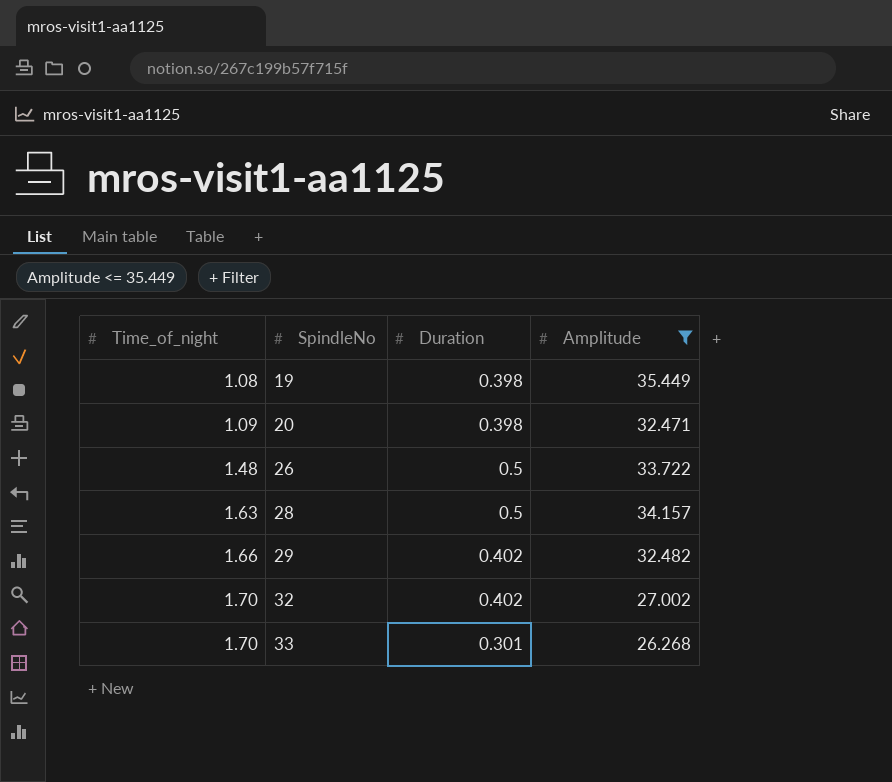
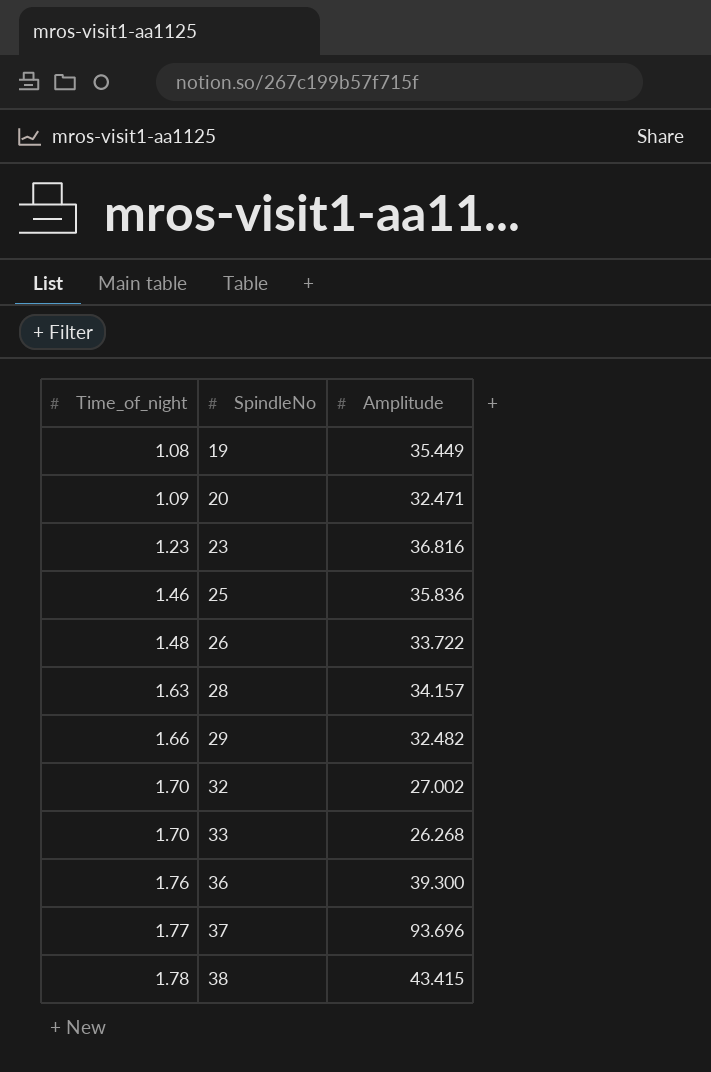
filter: Amplitude <= 35.449 -> none
column Duration | position: 3 -> none

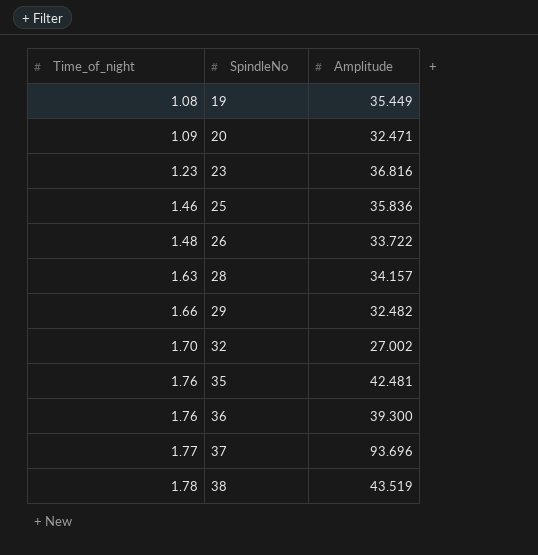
row 33: 1.70 | 26.268 -> none
row 35: none -> 1.76 | 42.481
38 | Amplitude: 43.415 -> 43.519

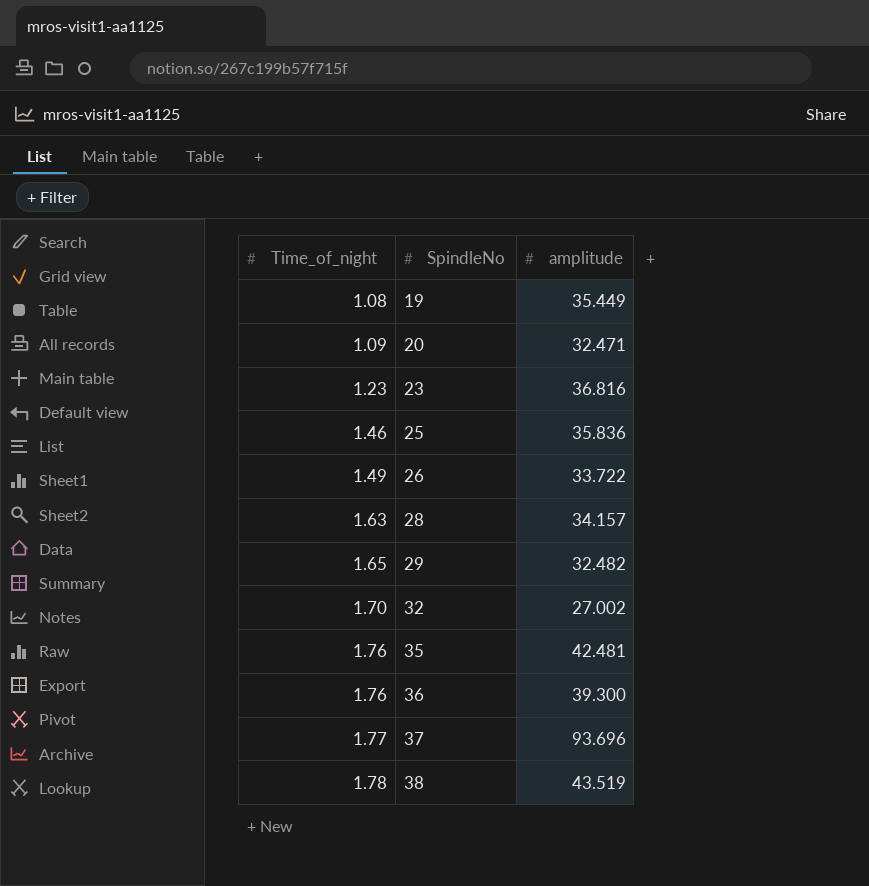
column name: Amplitude -> amplitude
26 | Time_of_night: 1.48 -> 1.49
29 | Time_of_night: 1.66 -> 1.65

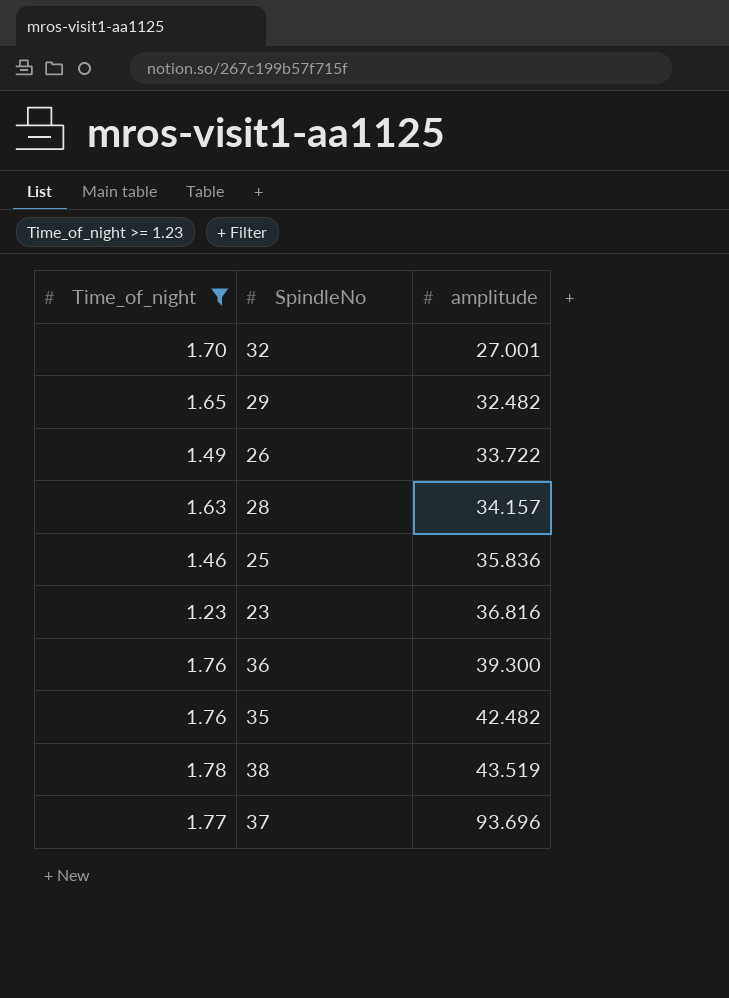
filter: none -> Time_of_night >= 1.23
row order: Time_of_night ascending -> amplitude ascending
32 | amplitude: 27.002 -> 27.001
35 | amplitude: 42.481 -> 42.482

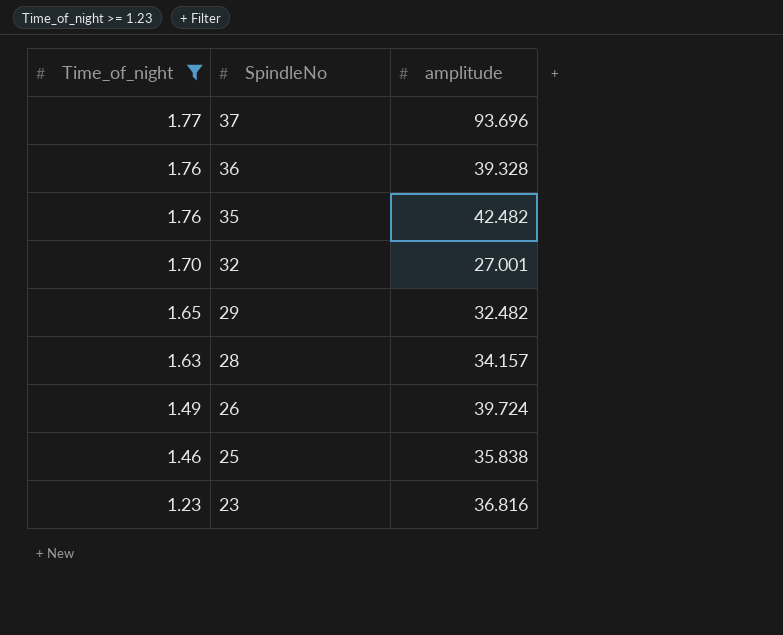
row order: amplitude ascending -> Time_of_night descending
row 38: 1.78 | 43.519 -> none
36 | amplitude: 39.300 -> 39.328
26 | amplitude: 33.722 -> 39.724
25 | amplitude: 35.836 -> 35.838

